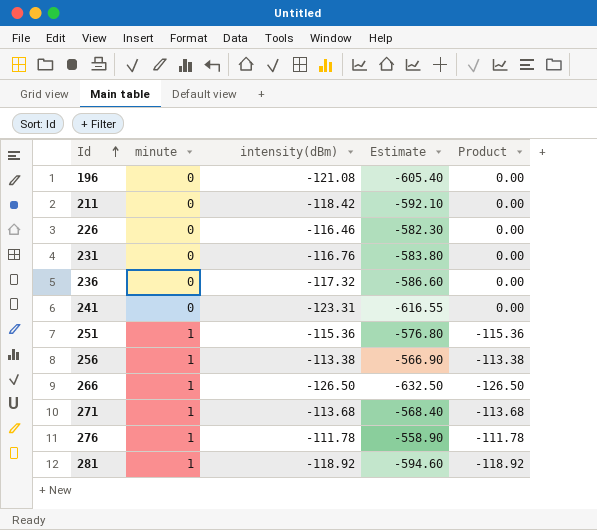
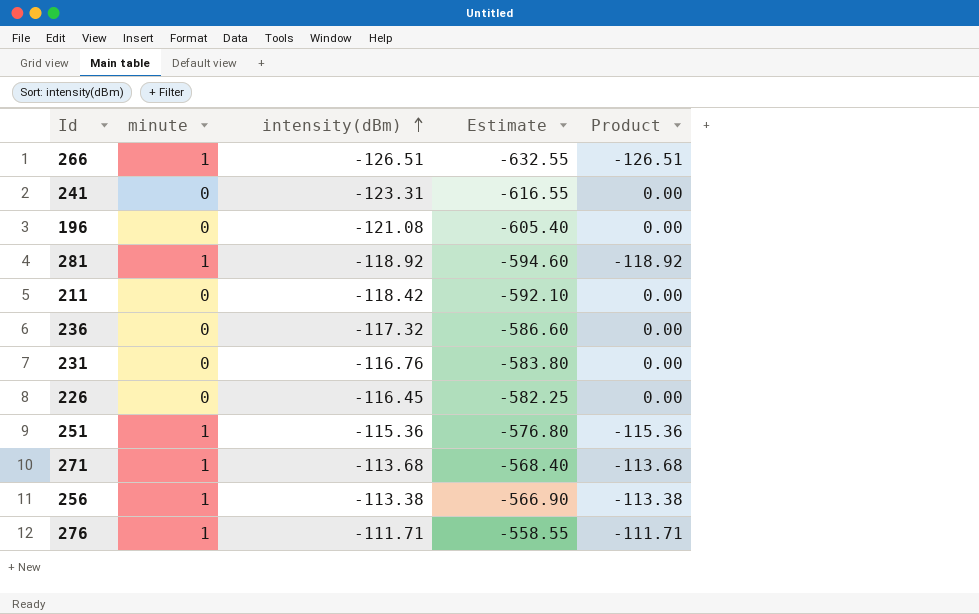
row order: Id ascending -> intensity(dBm) ascending
266 | intensity(dBm): -126.50 -> -126.51
266 | Estimate: -632.50 -> -632.55
266 | Product: -126.50 -> -126.51
226 | intensity(dBm): -116.46 -> -116.45
226 | Estimate: -582.30 -> -582.25
276 | intensity(dBm): -111.78 -> -111.71
276 | Estimate: -558.90 -> -558.55
276 | Product: -111.78 -> -111.71

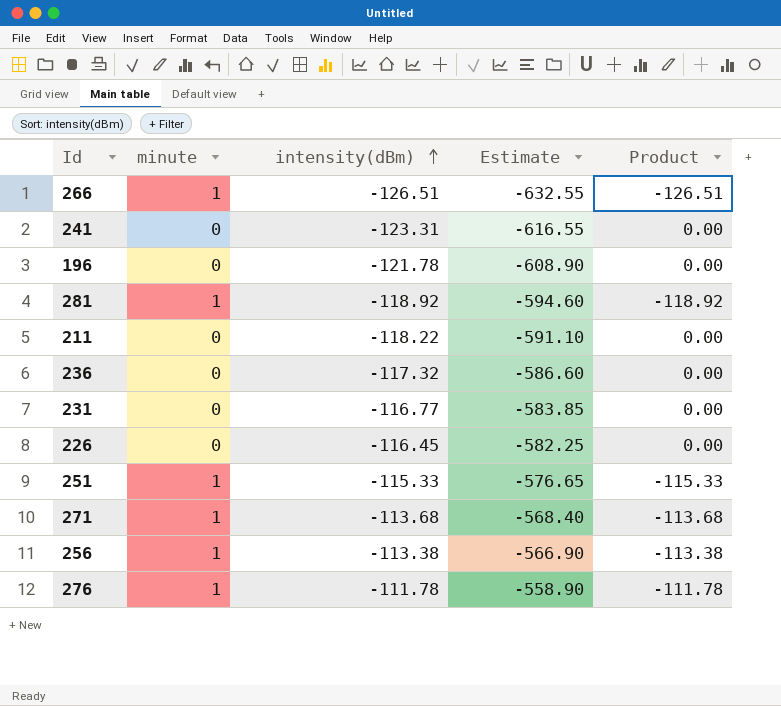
196 | intensity(dBm): -121.08 -> -121.78
196 | Estimate: -605.40 -> -608.90
211 | intensity(dBm): -118.42 -> -118.22
211 | Estimate: -592.10 -> -591.10
231 | intensity(dBm): -116.76 -> -116.77
231 | Estimate: -583.80 -> -583.85
251 | intensity(dBm): -115.36 -> -115.33
251 | Estimate: -576.80 -> -576.65
251 | Product: -115.36 -> -115.33
276 | intensity(dBm): -111.71 -> -111.78
276 | Estimate: -558.55 -> -558.90
276 | Product: -111.71 -> -111.78

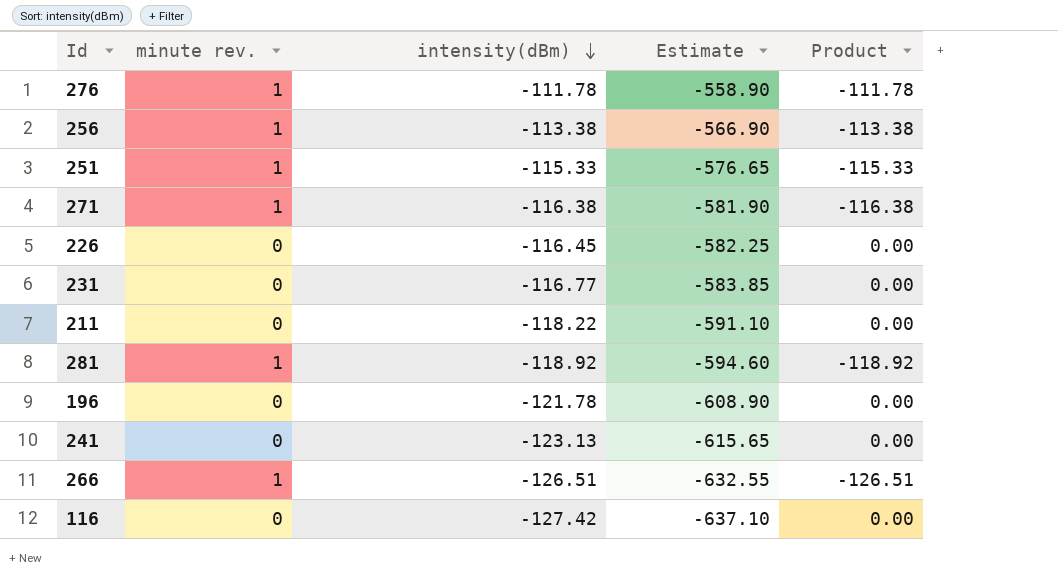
row order: intensity(dBm) ascending -> intensity(dBm) descending
column name: minute -> minute rev.
row 236: 0 | -117.32 | -586.60 | 0.00 -> none
271 | intensity(dBm): -113.68 -> -116.38
271 | Estimate: -568.40 -> -581.90
271 | Product: -113.68 -> -116.38
241 | intensity(dBm): -123.31 -> -123.13
241 | Estimate: -616.55 -> -615.65
row 116: none -> 0 | -127.42 | -637.10 | 0.00

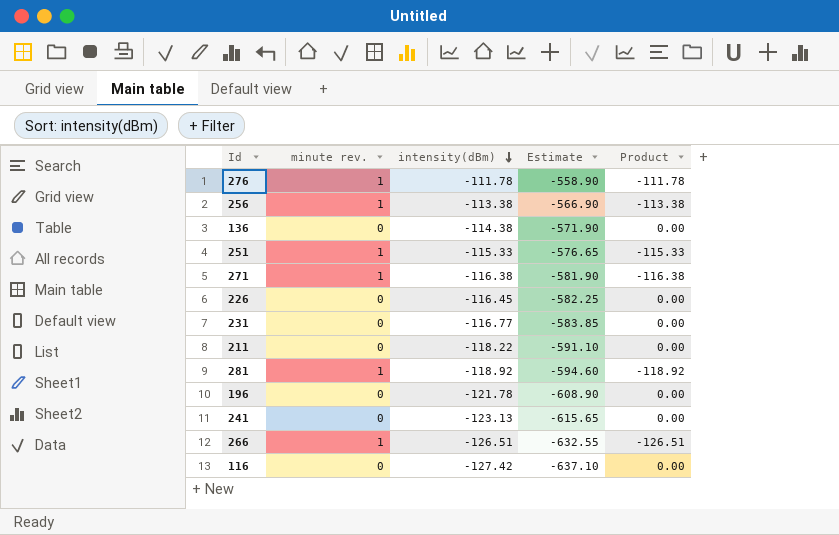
row 136: none -> 0 | -114.38 | -571.90 | 0.00

